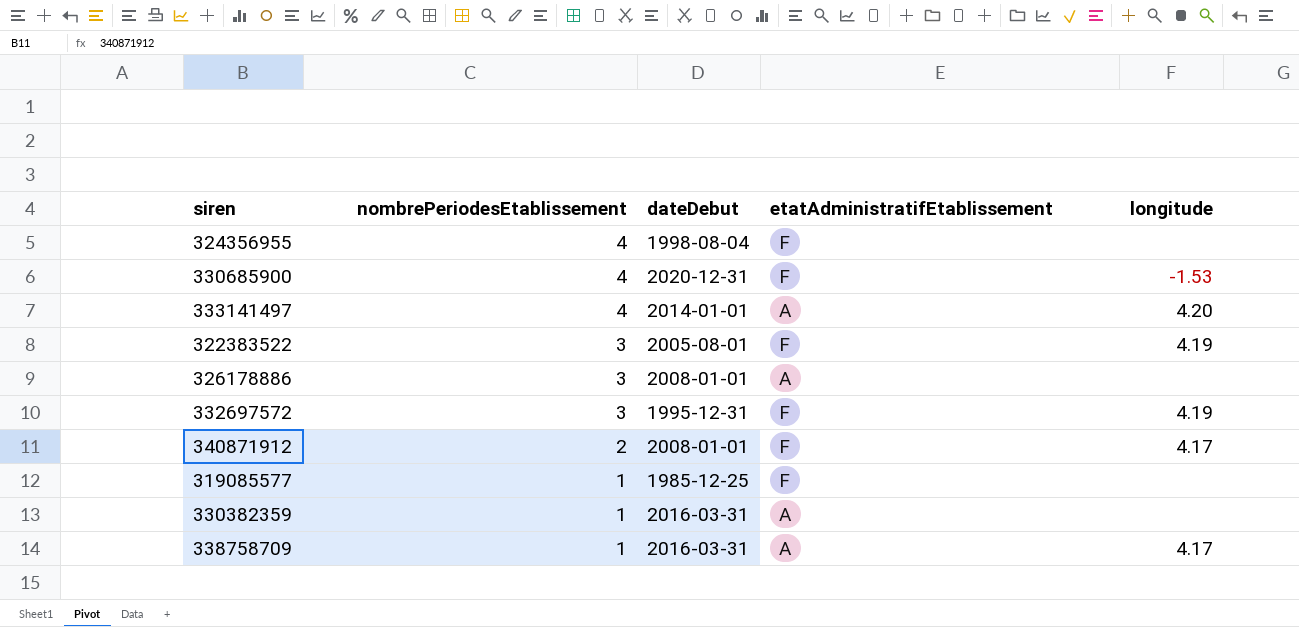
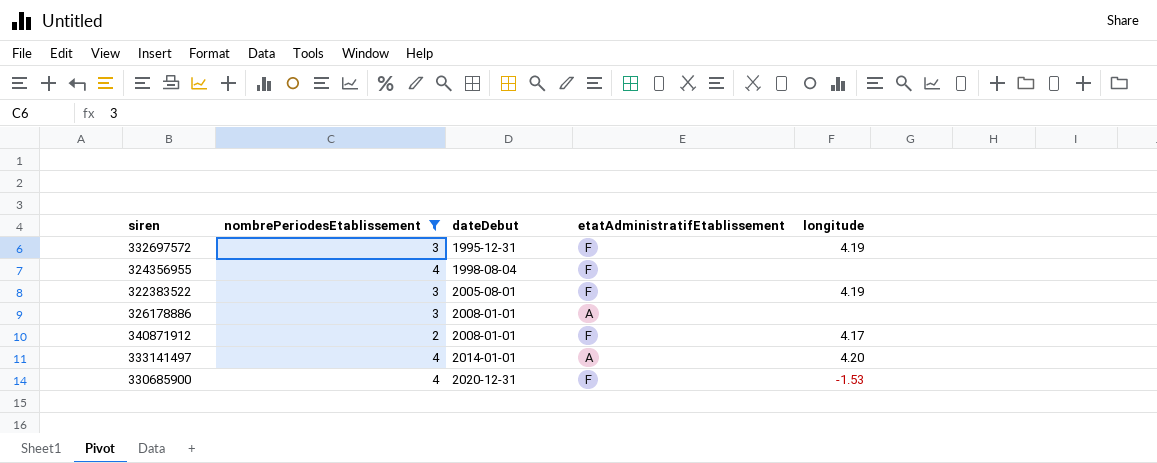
filter: none -> nombrePeriodesEtablissement != 1
row order: nombrePeriodesEtablissement descending -> dateDebut ascending

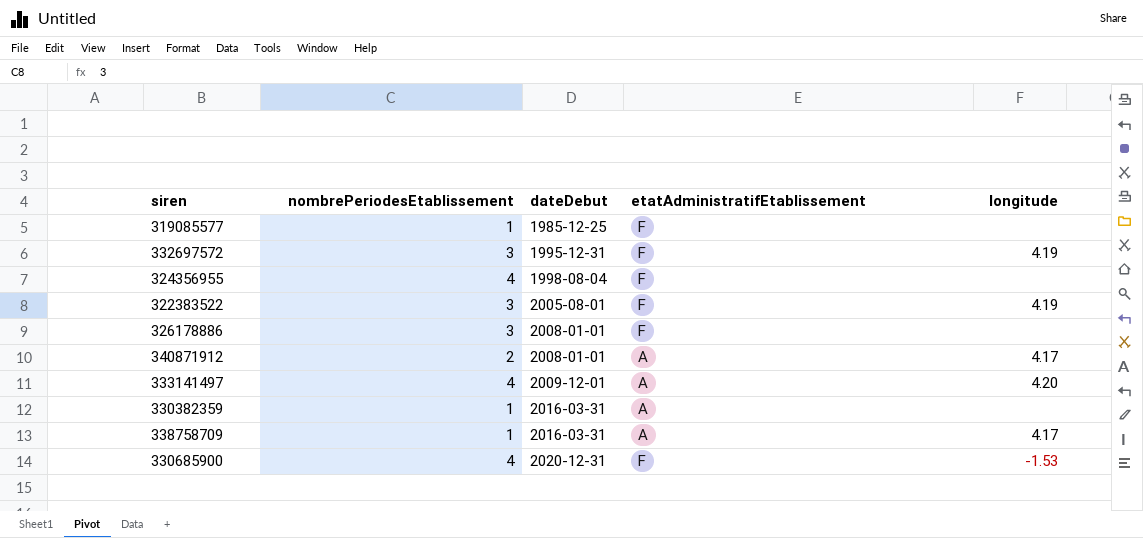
filter: nombrePeriodesEtablissement != 1 -> none
326178886 | etatAdministratifEtablissement: A -> F
340871912 | etatAdministratifEtablissement: F -> A
333141497 | dateDebut: 2014-01-01 -> 2009-12-01

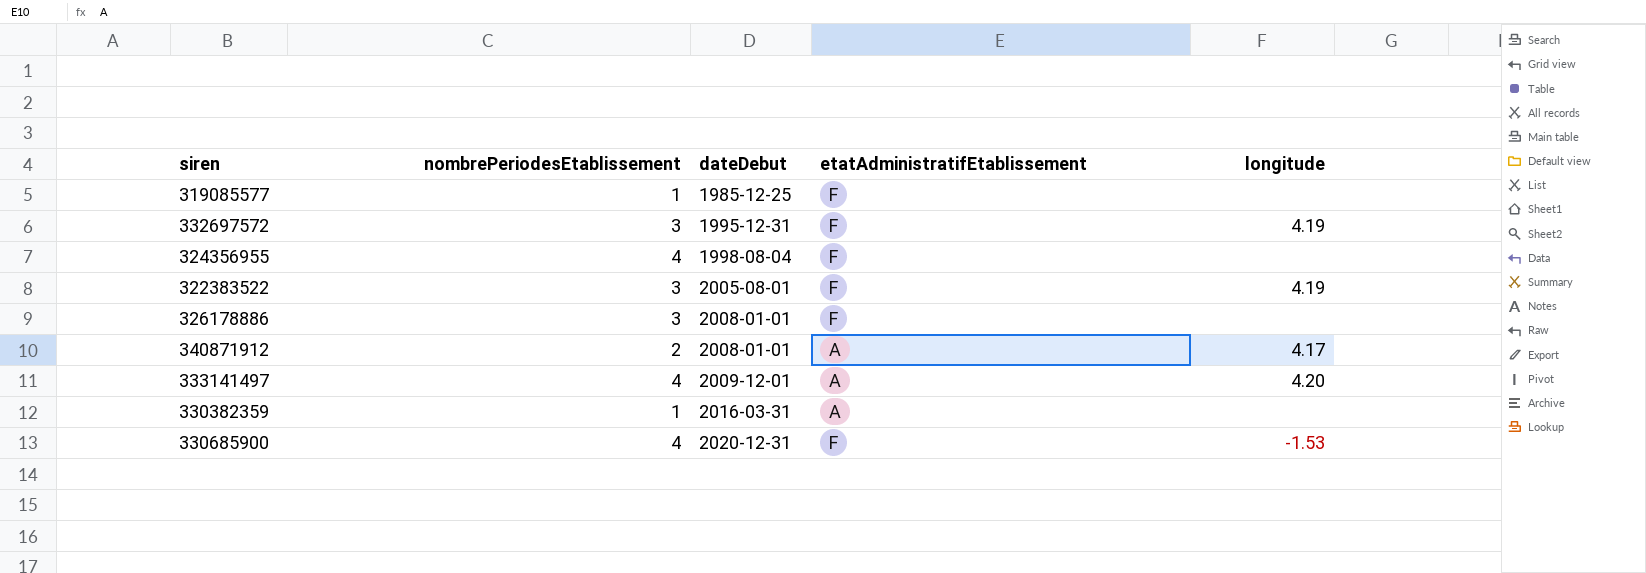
row 338758709: 1 | 2016-03-31 | A | 4.17 -> none

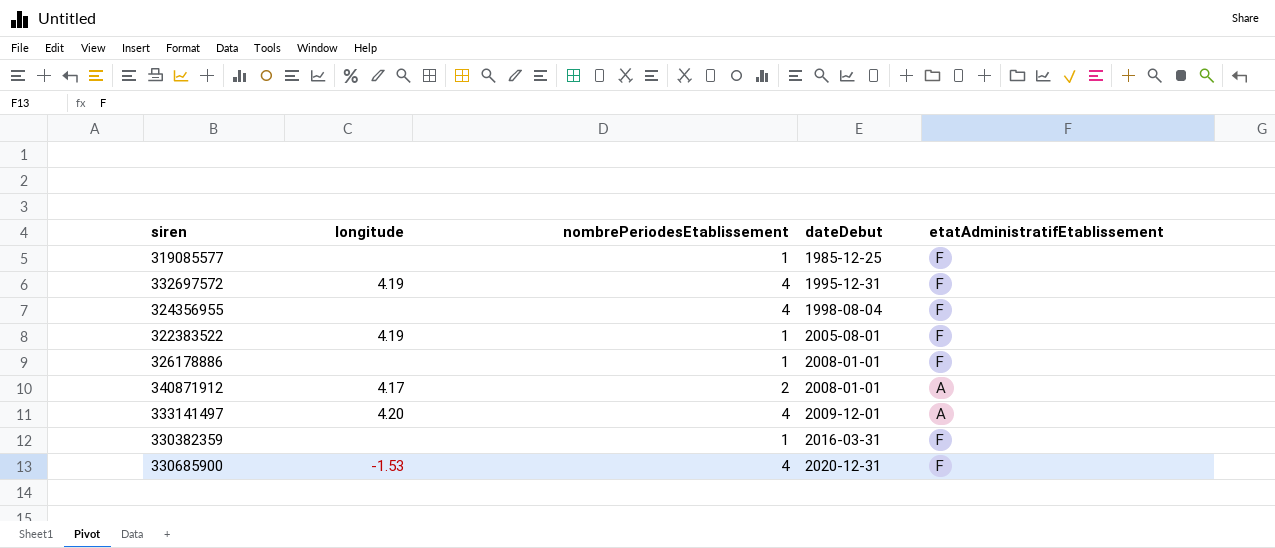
column longitude | position: 5 -> 2
332697572 | nombrePeriodesEtablissement: 3 -> 4
322383522 | nombrePeriodesEtablissement: 3 -> 1
326178886 | nombrePeriodesEtablissement: 3 -> 1
330382359 | etatAdministratifEtablissement: A -> F

